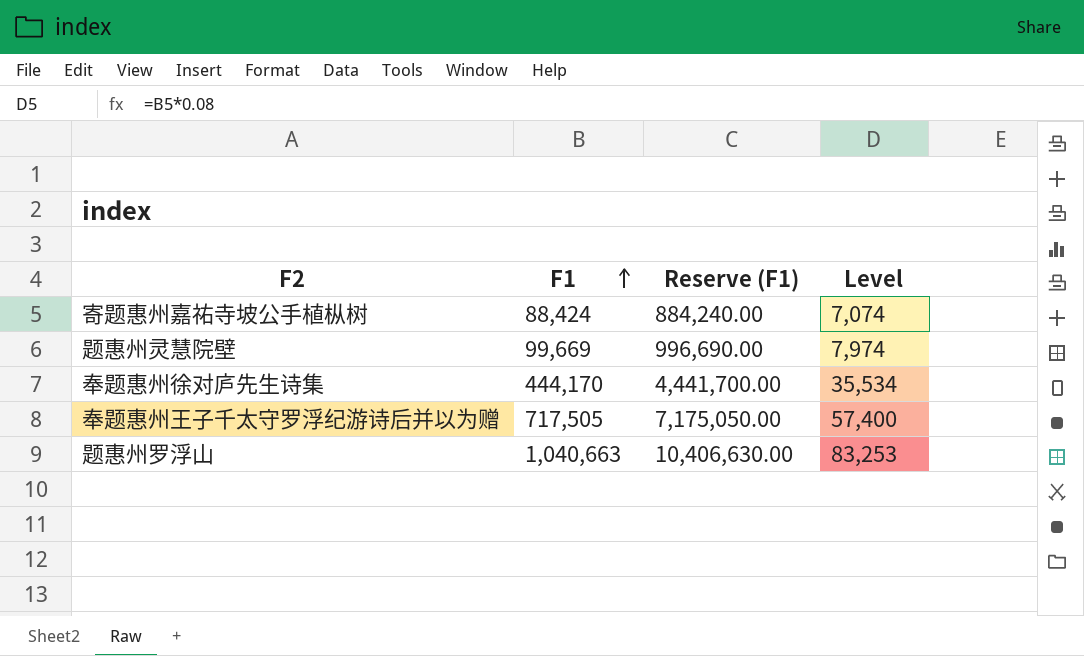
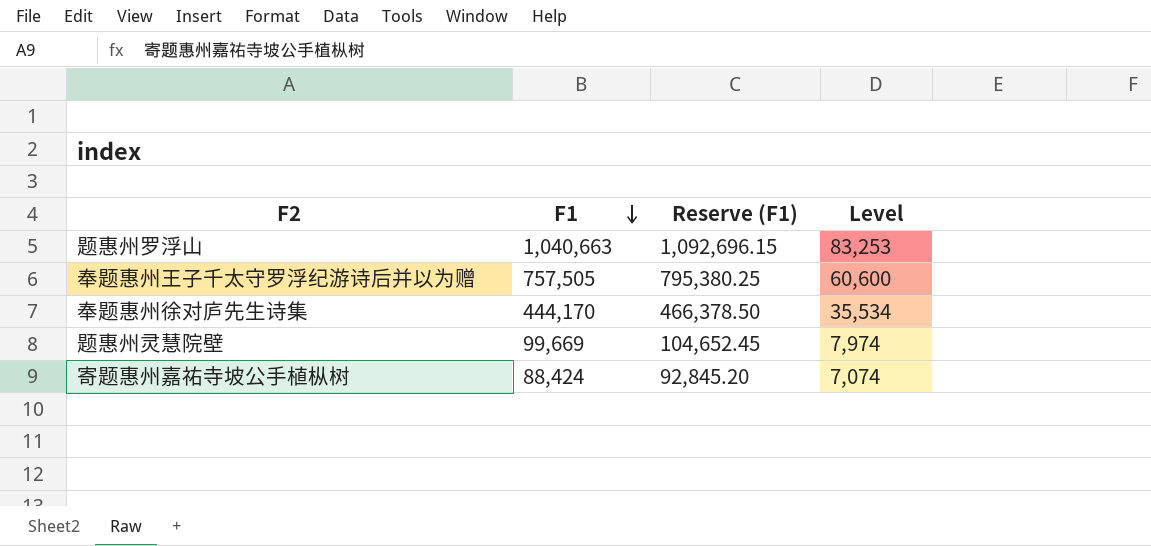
row order: F1 ascending -> F1 descending
column Reserve (F1) | formula: [F1] * 10 -> [F1] * 1.05
奉题惠州王子千太守罗浮纪游诗后并以为赠 | F1: 717,505 -> 757,505
奉题惠州王子千太守罗浮纪游诗后并以为赠 | Level: 57,400 -> 60,600

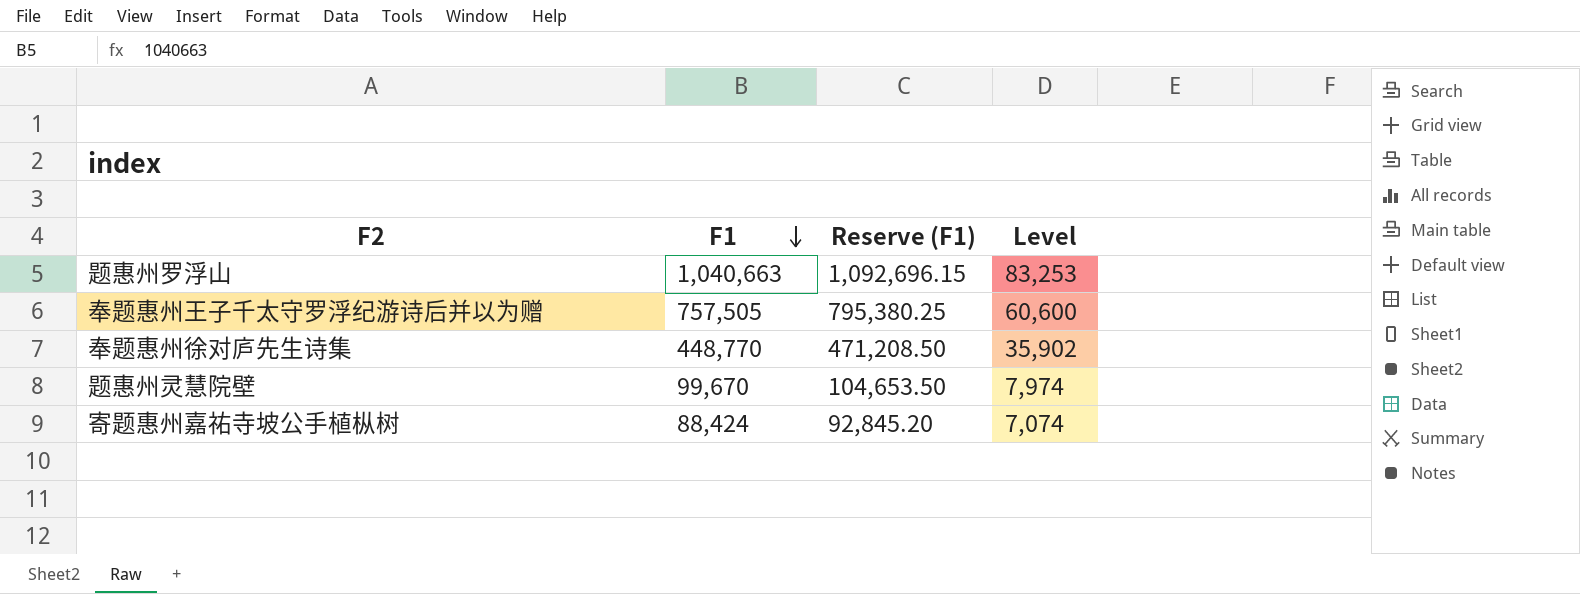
奉题惠州徐对庐先生诗集 | F1: 444,170 -> 448,770
奉题惠州徐对庐先生诗集 | Reserve (F1): 466,378.50 -> 471,208.50
奉题惠州徐对庐先生诗集 | Level: 35,534 -> 35,902
题惠州灵慧院壁 | F1: 99,669 -> 99,670
题惠州灵慧院壁 | Reserve (F1): 104,652.45 -> 104,653.50

